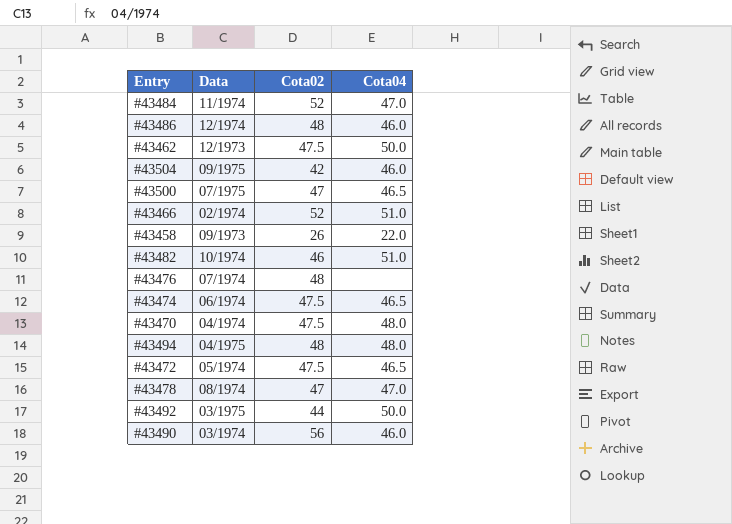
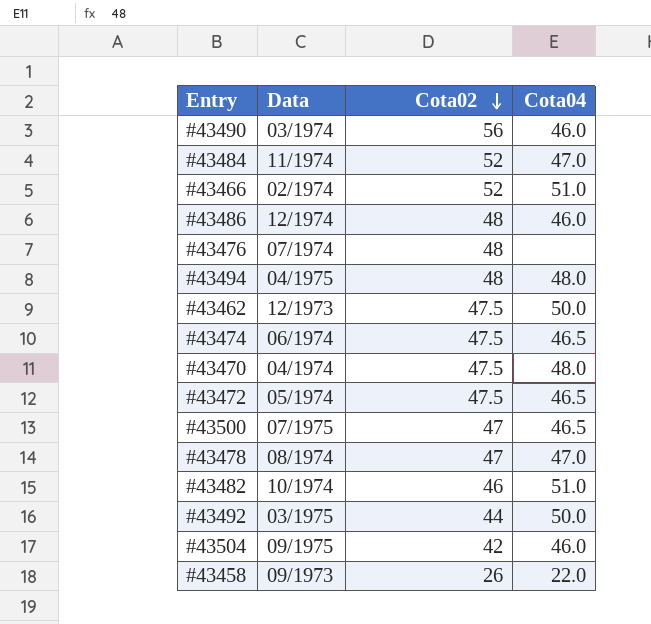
row order: none -> Cota02 descending

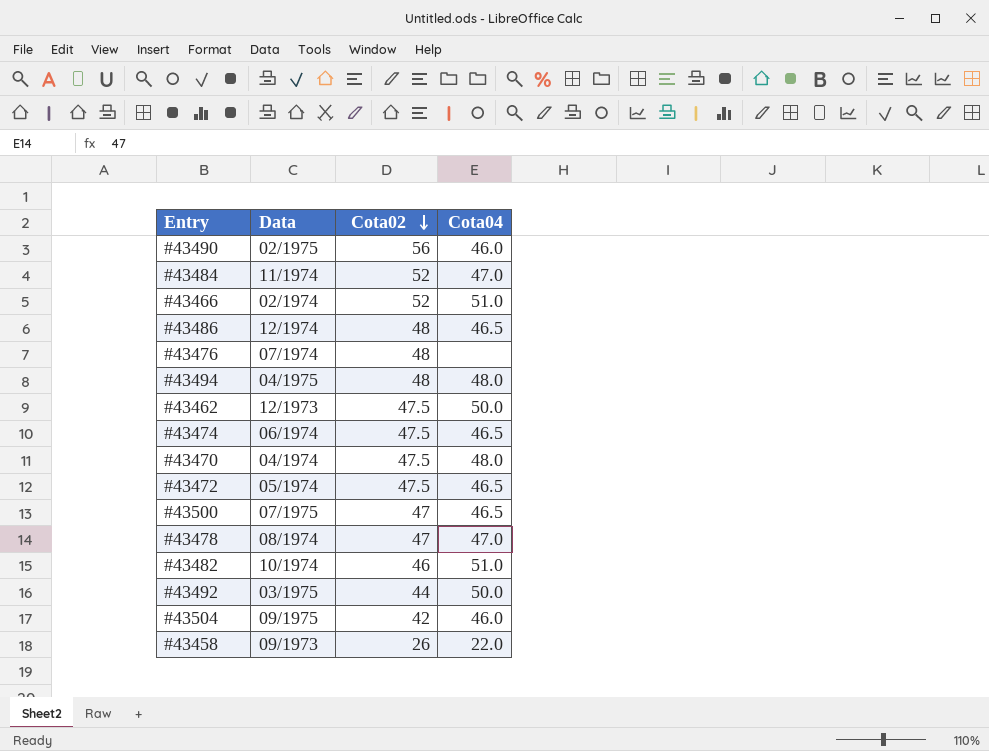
#43490 | Data: 03/1974 -> 02/1975
#43486 | Cota04: 46.0 -> 46.5

